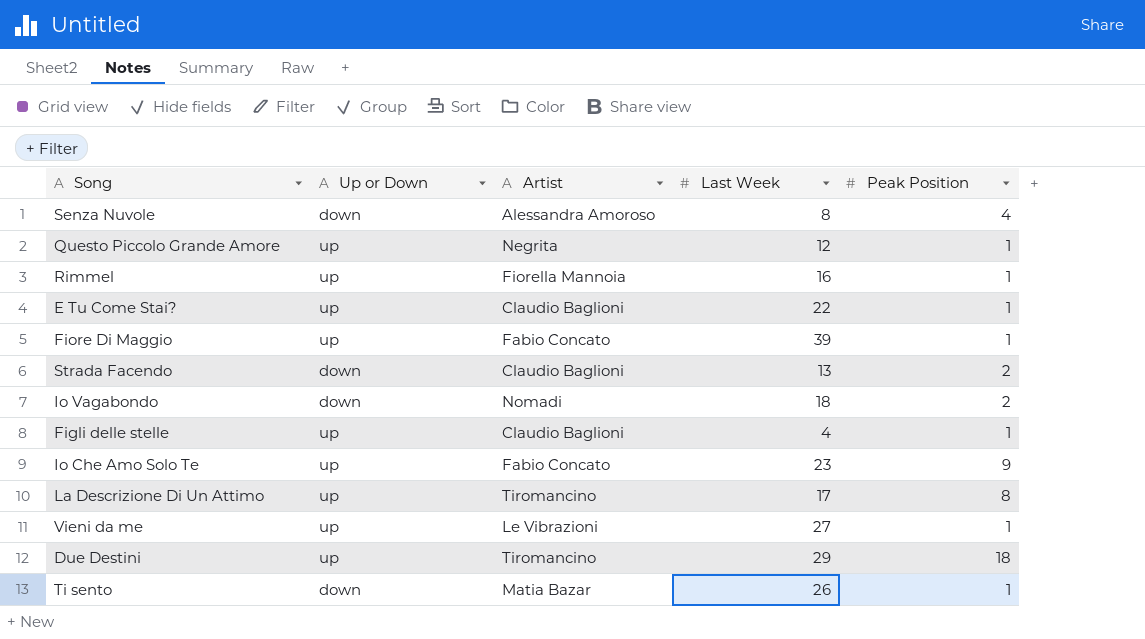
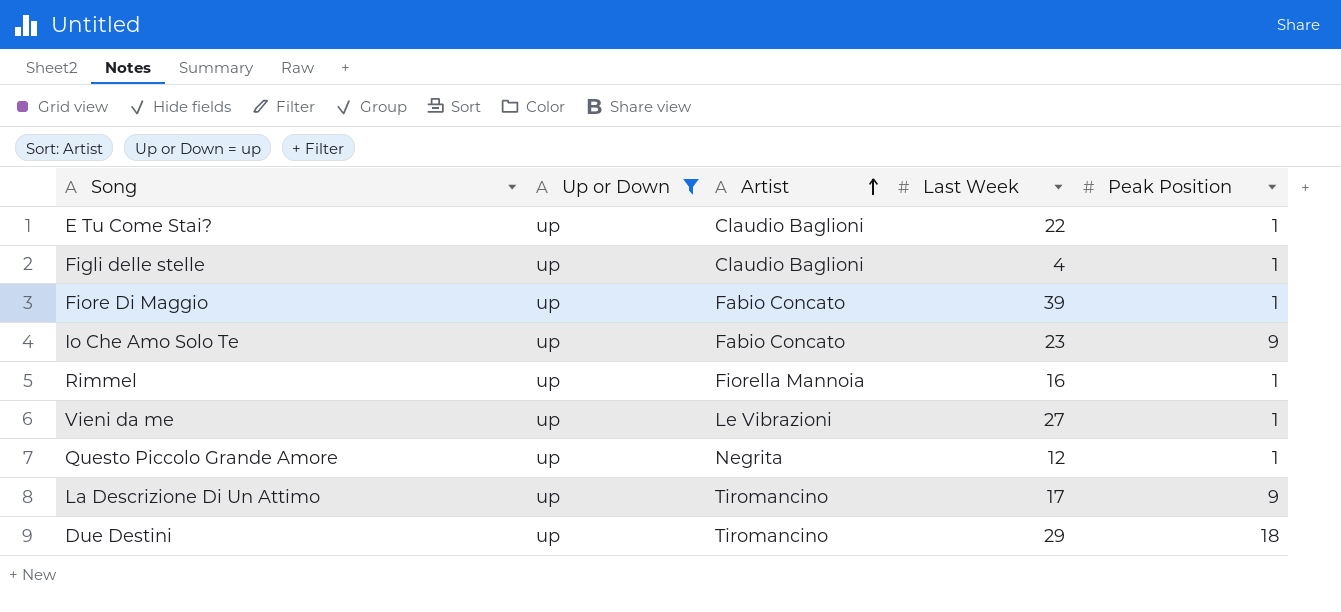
filter: none -> Up or Down = up
row order: none -> Artist ascending
La Descrizione Di Un Attimo | Peak Position: 8 -> 9

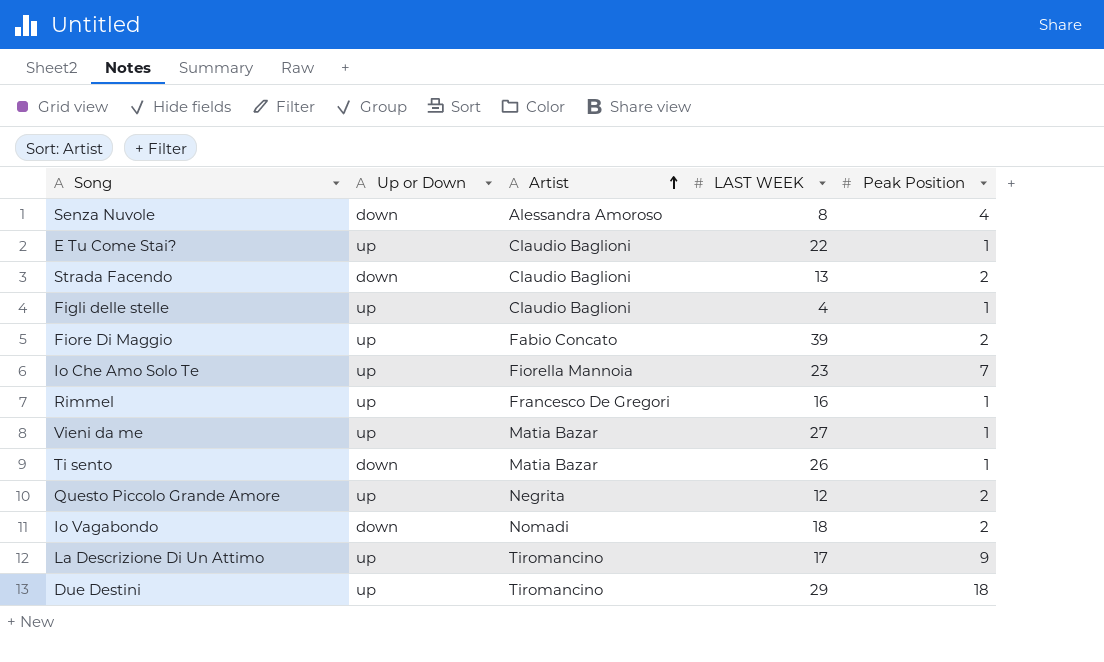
filter: Up or Down = up -> none
column name: Last Week -> LAST WEEK
Fiore Di Maggio | Peak Position: 1 -> 2
Io Che Amo Solo Te | Artist: Fabio Concato -> Fiorella Mannoia
Io Che Amo Solo Te | Peak Position: 9 -> 7
Rimmel | Artist: Fiorella Mannoia -> Francesco De Gregori
Vieni da me | Artist: Le Vibrazioni -> Matia Bazar
Questo Piccolo Grande Amore | Peak Position: 1 -> 2

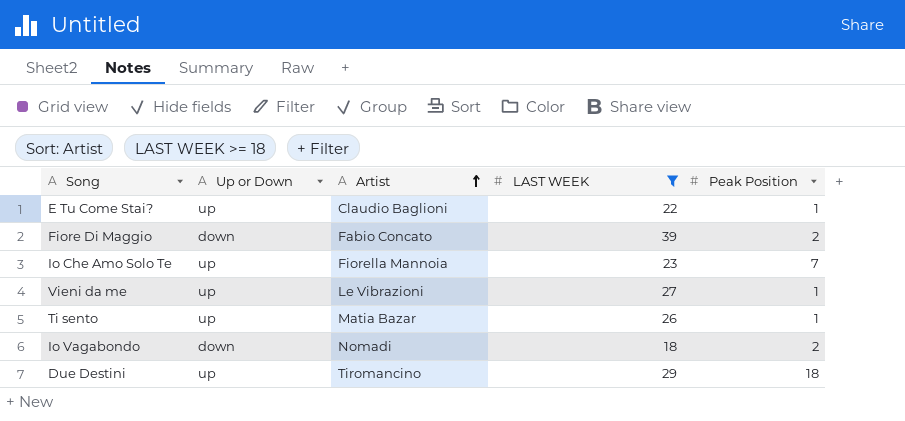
filter: none -> LAST WEEK >= 18
Fiore Di Maggio | Up or Down: up -> down
Vieni da me | Artist: Matia Bazar -> Le Vibrazioni
Ti sento | Up or Down: down -> up

